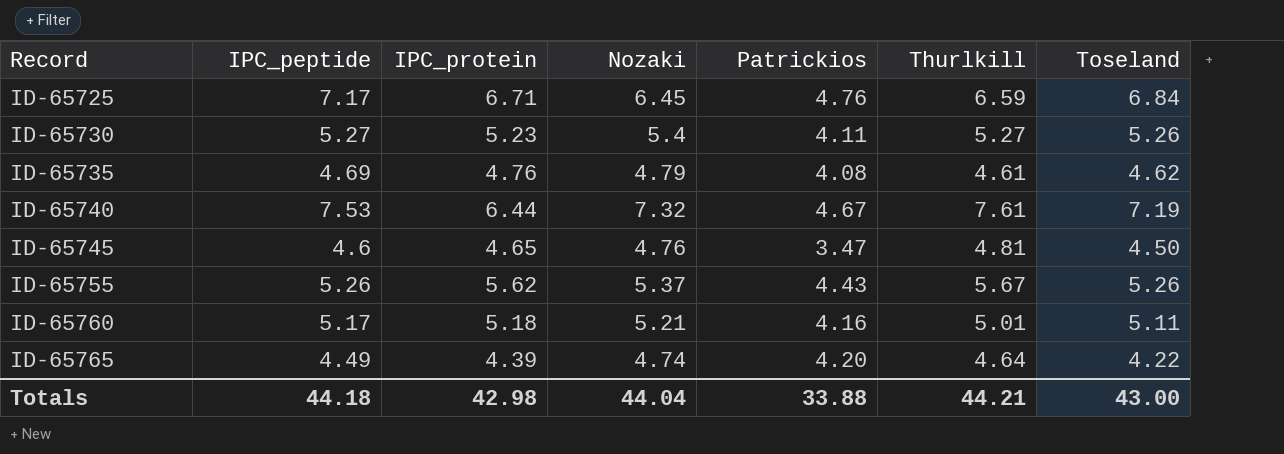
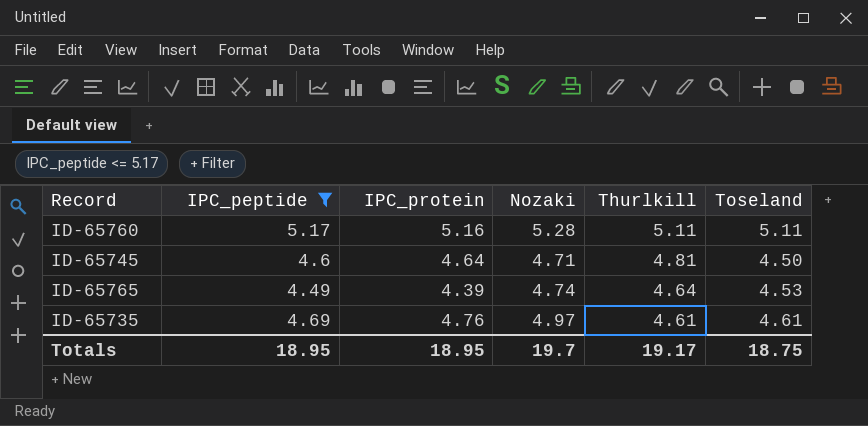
filter: none -> IPC_peptide <= 5.17
row order: Record ascending -> Thurlkill descending
column Patrickios | position: 5 -> none
ID-65760 | IPC_protein: 5.18 -> 5.16
ID-65760 | Nozaki: 5.21 -> 5.28
ID-65760 | Thurlkill: 5.01 -> 5.11
ID-65745 | IPC_protein: 4.65 -> 4.64
ID-65745 | Nozaki: 4.76 -> 4.71
ID-65765 | Toseland: 4.22 -> 4.53
ID-65735 | Nozaki: 4.79 -> 4.97
ID-65735 | Toseland: 4.62 -> 4.61
Totals | IPC_peptide: 44.18 -> 18.95
Totals | IPC_protein: 42.98 -> 18.95
Totals | Nozaki: 44.04 -> 19.7
Totals | Thurlkill: 44.21 -> 19.17
Totals | Toseland: 43.00 -> 18.75

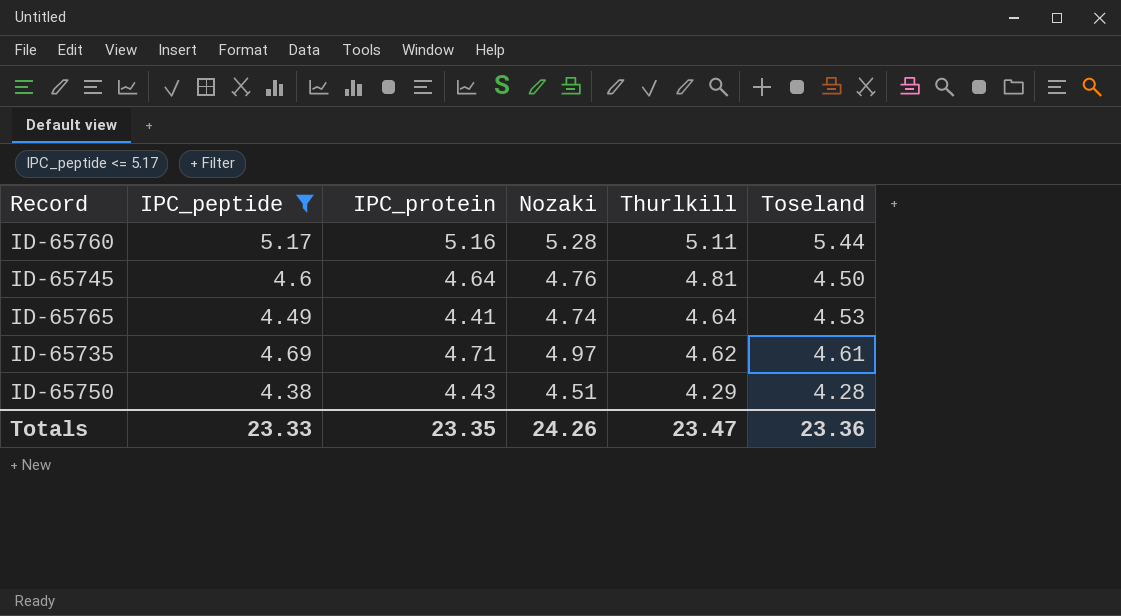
ID-65760 | Toseland: 5.11 -> 5.44
ID-65745 | Nozaki: 4.71 -> 4.76
ID-65765 | IPC_protein: 4.39 -> 4.41
ID-65735 | IPC_protein: 4.76 -> 4.71
ID-65735 | Thurlkill: 4.61 -> 4.62
row ID-65750: none -> 4.38 | 4.43 | 4.51 | 4.29 | 4.28
Totals | IPC_peptide: 18.95 -> 23.33
Totals | IPC_protein: 18.95 -> 23.35
Totals | Nozaki: 19.7 -> 24.26
Totals | Thurlkill: 19.17 -> 23.47
Totals | Toseland: 18.75 -> 23.36

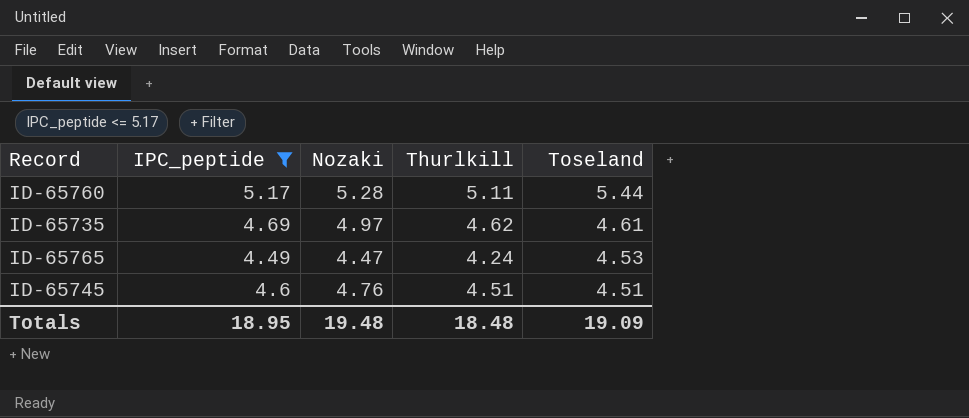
row order: Thurlkill descending -> Toseland descending
column IPC_protein | position: 3 -> none
row ID-65750: 4.38 | 4.43 | 4.51 | 4.29 | 4.28 -> none
ID-65765 | Nozaki: 4.74 -> 4.47
ID-65765 | Thurlkill: 4.64 -> 4.24
ID-65745 | Thurlkill: 4.81 -> 4.51
ID-65745 | Toseland: 4.50 -> 4.51
Totals | IPC_peptide: 23.33 -> 18.95
Totals | Nozaki: 24.26 -> 19.48
Totals | Thurlkill: 23.47 -> 18.48
Totals | Toseland: 23.36 -> 19.09

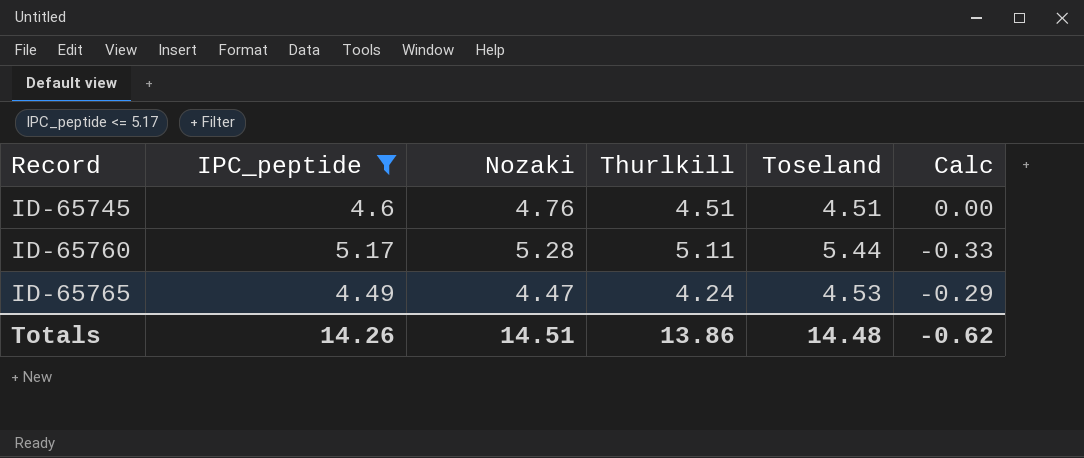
row order: Toseland descending -> Record ascending
column Calc | formula: none -> [Thurlkill] - [Toseland]
row ID-65735: 4.69 | 4.97 | 4.62 | 4.61 -> none
Totals | IPC_peptide: 18.95 -> 14.26
Totals | Nozaki: 19.48 -> 14.51
Totals | Thurlkill: 18.48 -> 13.86
Totals | Toseland: 19.09 -> 14.48

